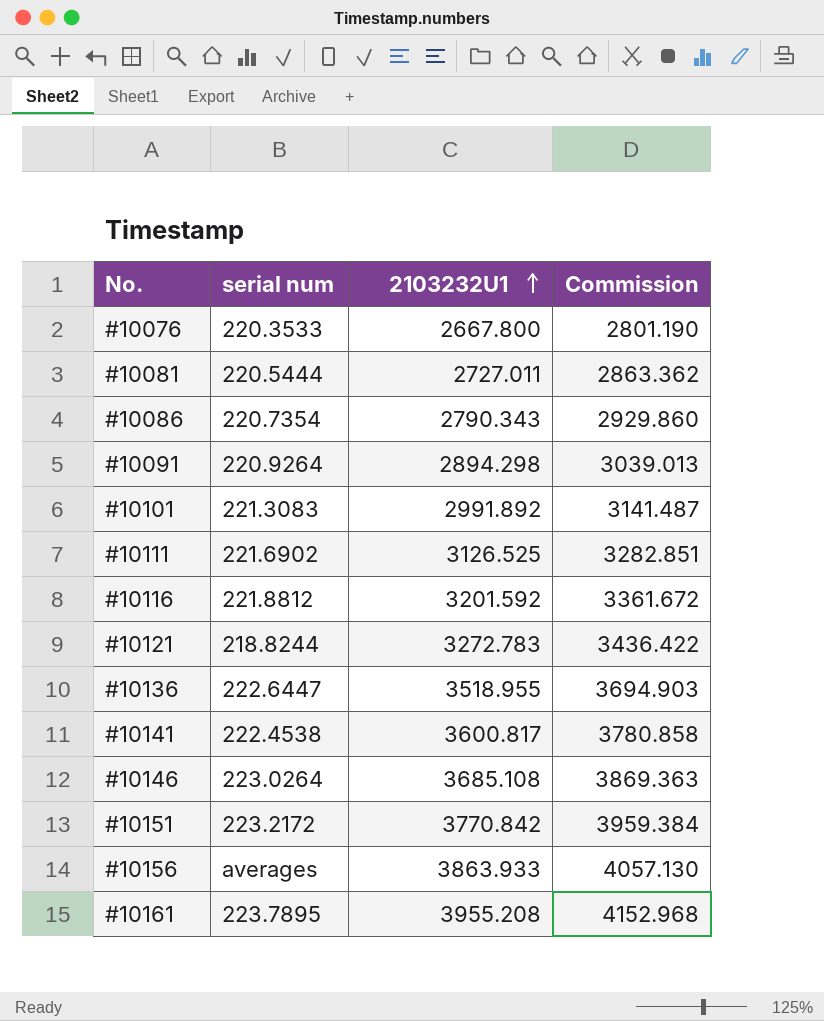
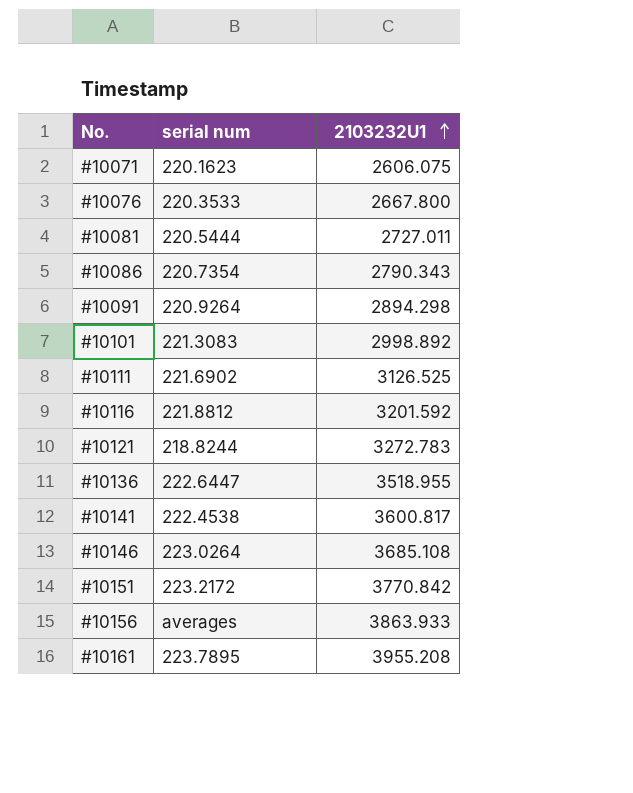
column Commission | formula: [2103232U1] * 1.05 -> none
row #10071: none -> 220.1623 | 2606.075
#10101 | 2103232U1: 2991.892 -> 2998.892

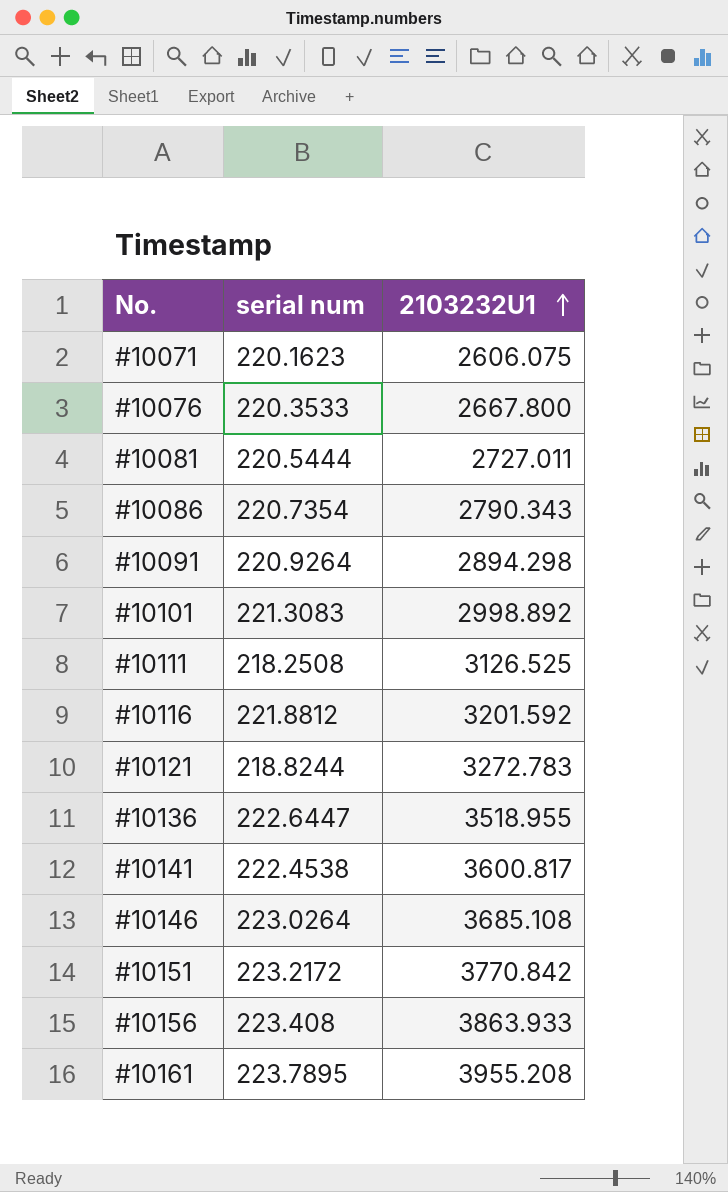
#10111 | serial num: 221.6902 -> 218.2508
#10156 | serial num: averages -> 223.408

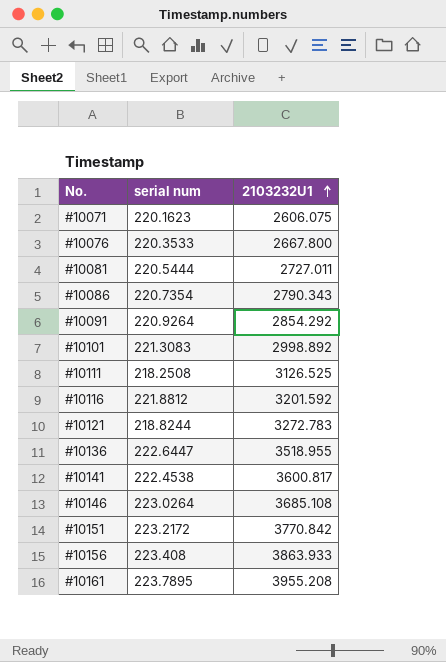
#10091 | 2103232U1: 2894.298 -> 2854.292

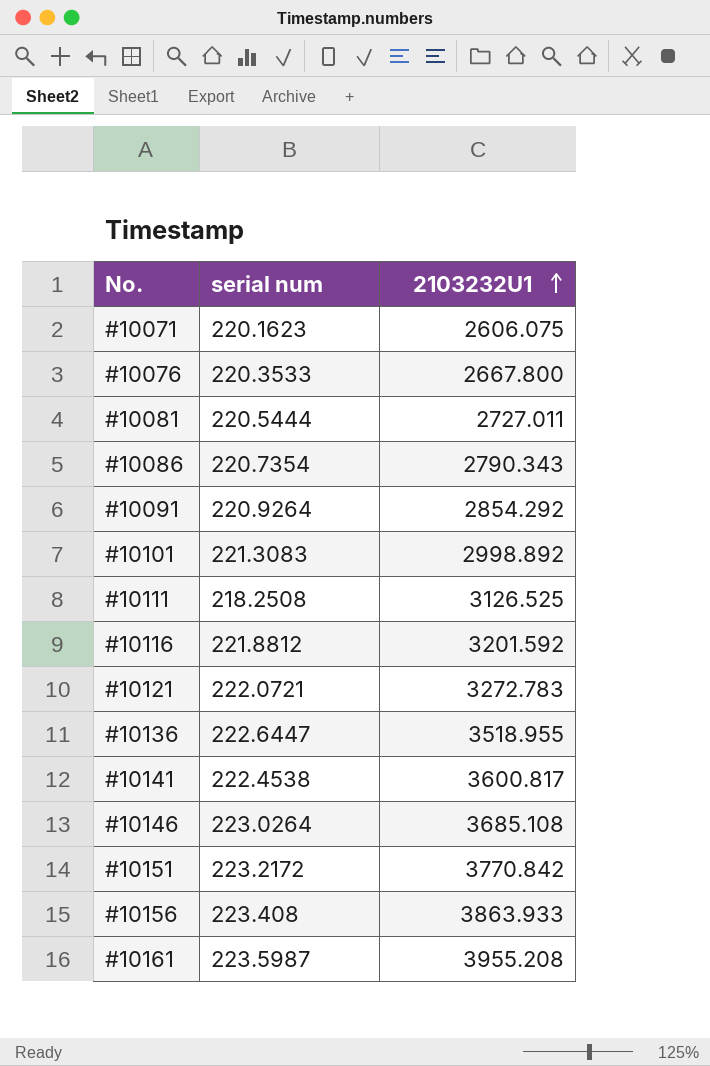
#10121 | serial num: 218.8244 -> 222.0721
#10161 | serial num: 223.7895 -> 223.5987

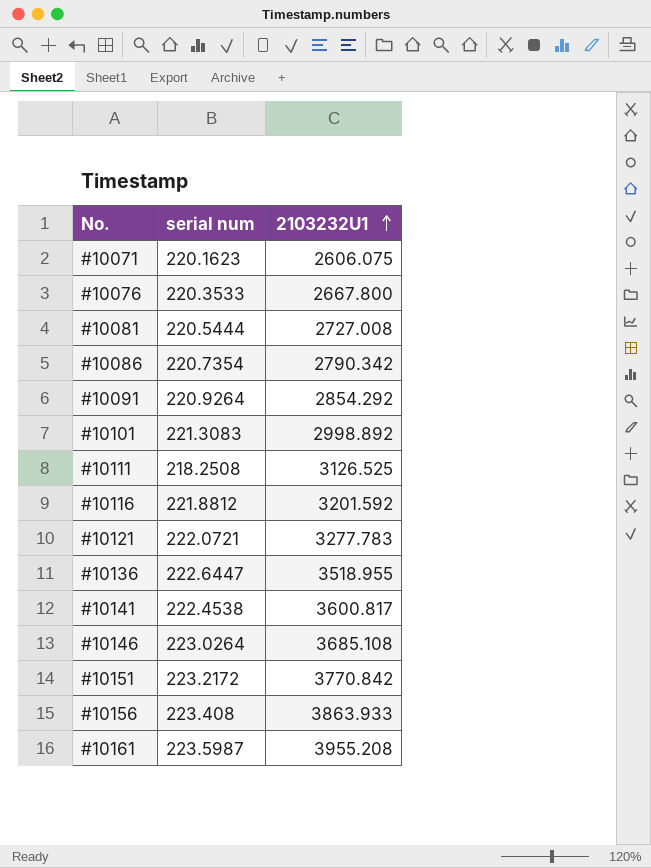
#10081 | 2103232U1: 2727.011 -> 2727.008
#10086 | 2103232U1: 2790.343 -> 2790.342
#10121 | 2103232U1: 3272.783 -> 3277.783

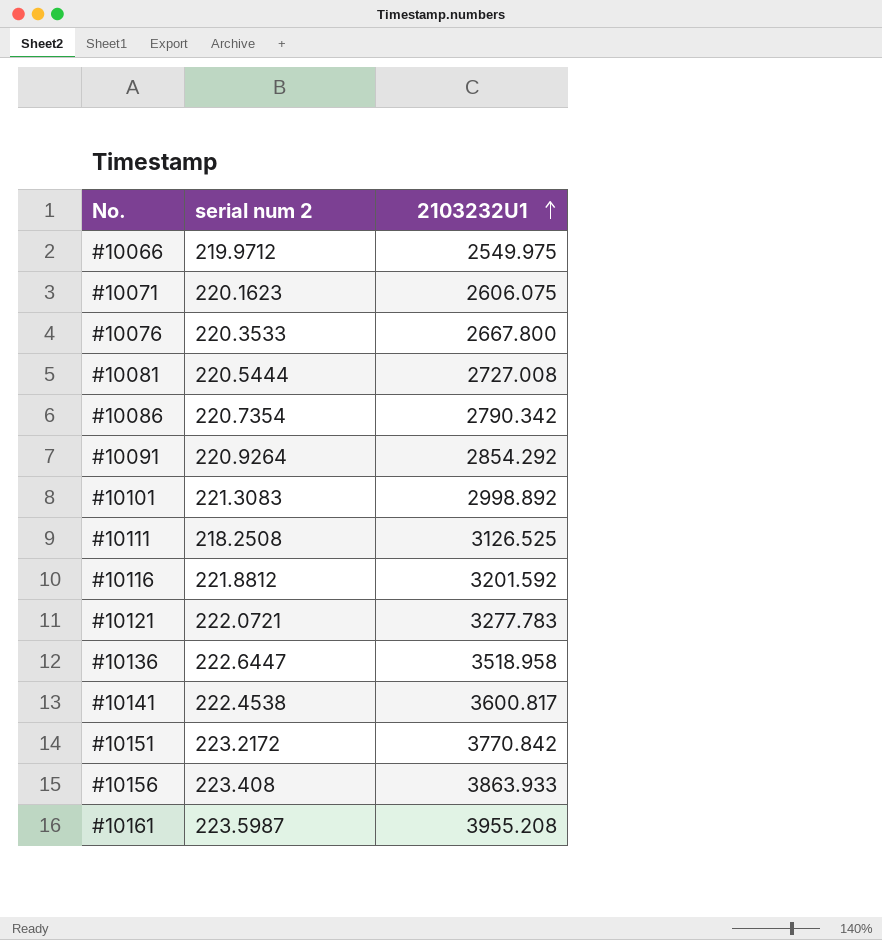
column name: serial num -> serial num 2
row #10146: 223.0264 | 3685.108 -> none
row #10066: none -> 219.9712 | 2549.975
#10136 | 2103232U1: 3518.955 -> 3518.958

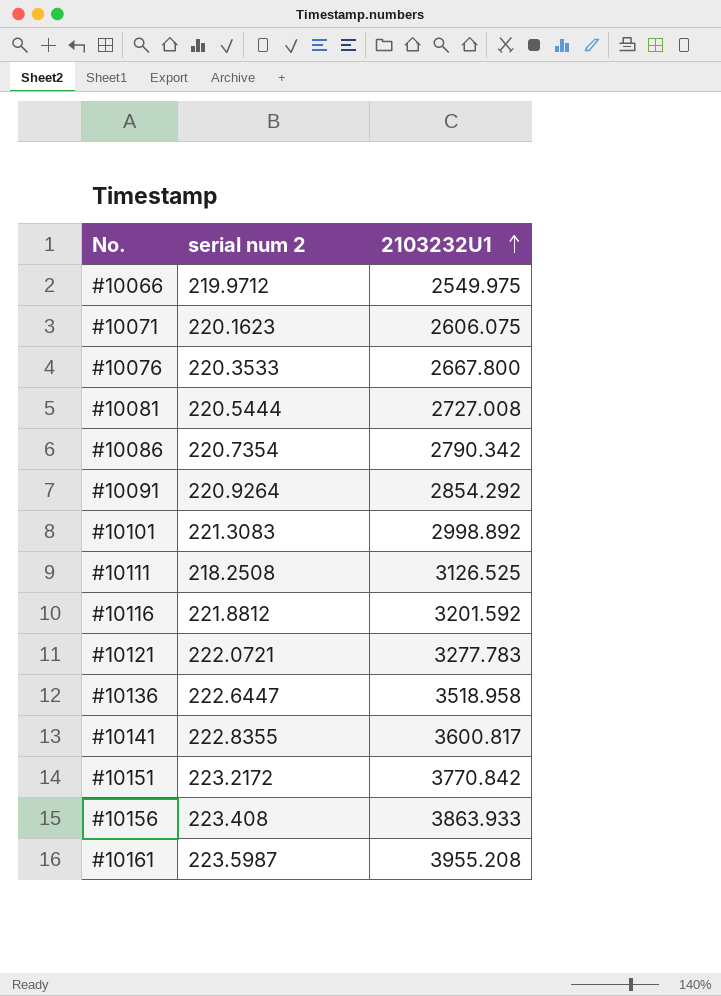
#10141 | serial num 2: 222.4538 -> 222.8355

